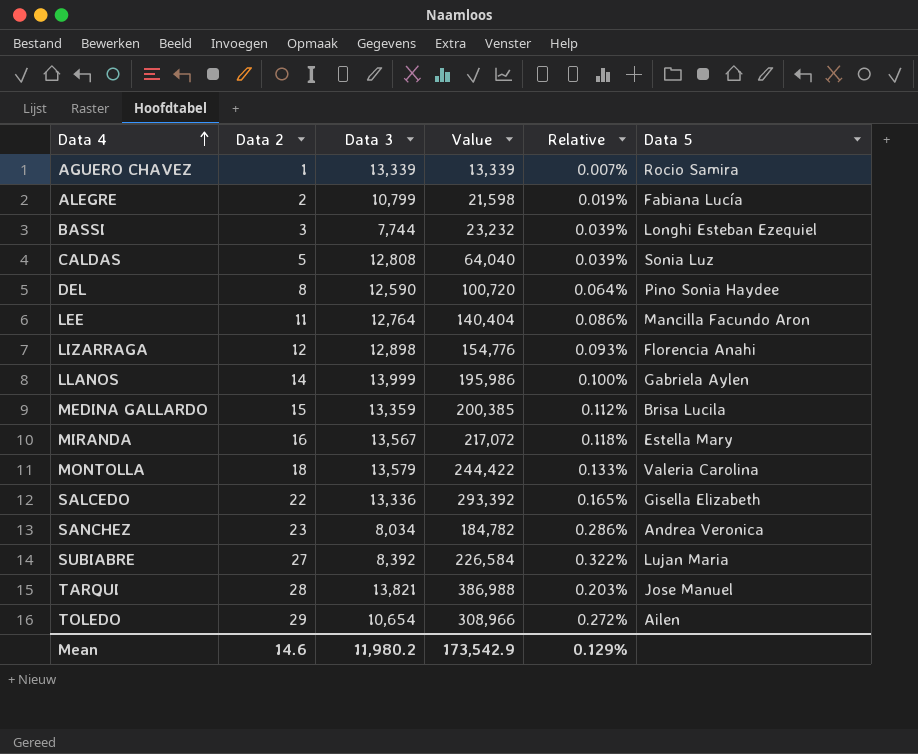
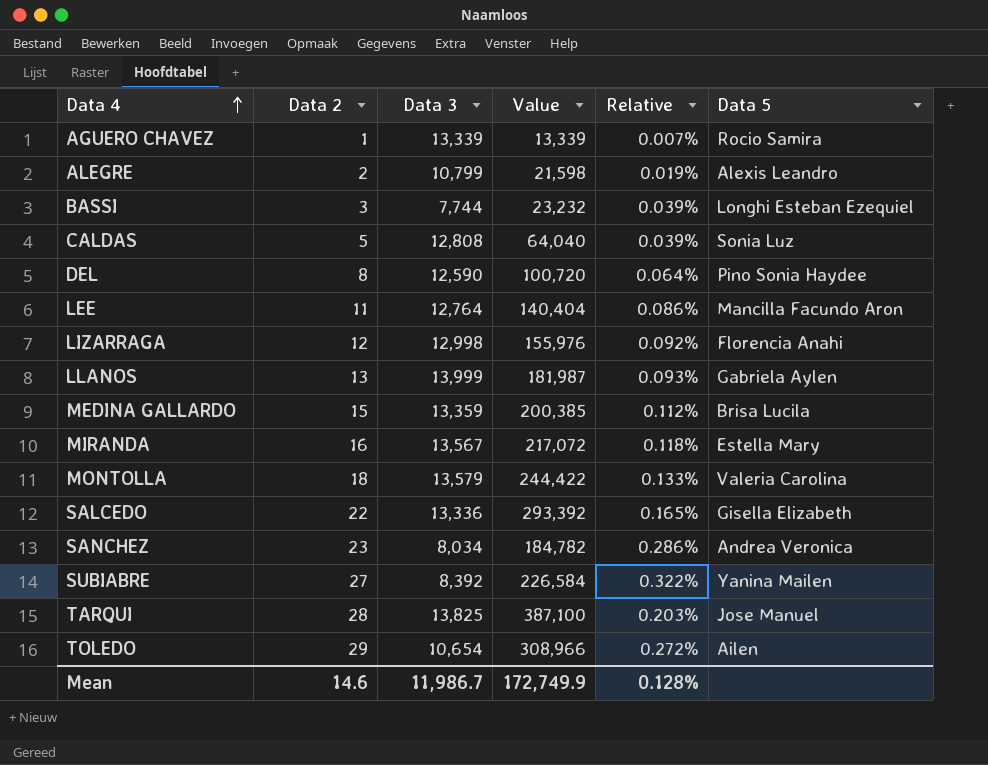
ALEGRE | Data 5: Fabiana Lucía -> Alexis Leandro
LIZARRAGA | Data 3: 12,898 -> 12,998
LIZARRAGA | Value: 154,776 -> 155,976
LIZARRAGA | Relative: 0.093% -> 0.092%
LLANOS | Data 2: 14 -> 13
LLANOS | Value: 195,986 -> 181,987
LLANOS | Relative: 0.100% -> 0.093%
SUBIABRE | Data 5: Lujan Maria -> Yanina Mailen
TARQUI | Data 3: 13,821 -> 13,825
TARQUI | Value: 386,988 -> 387,100
Mean | Data 3: 11,980.2 -> 11,986.7
Mean | Value: 173,542.9 -> 172,749.9
Mean | Relative: 0.129% -> 0.128%

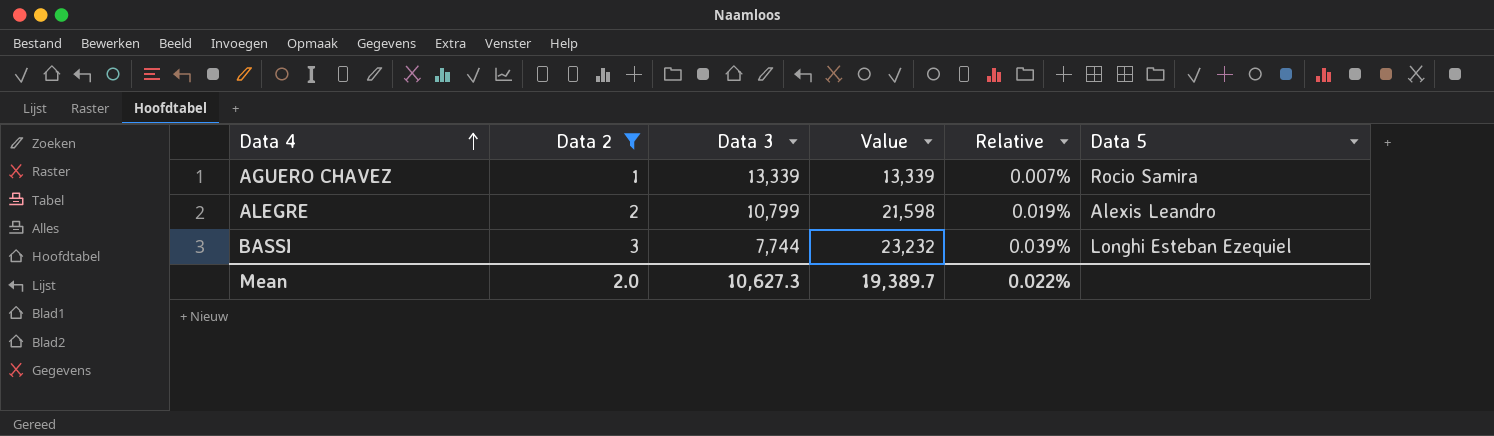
filter: none -> Data 2 <= 3
Mean | Data 2: 14.6 -> 2.0
Mean | Data 3: 11,986.7 -> 10,627.3
Mean | Value: 172,749.9 -> 19,389.7
Mean | Relative: 0.128% -> 0.022%

